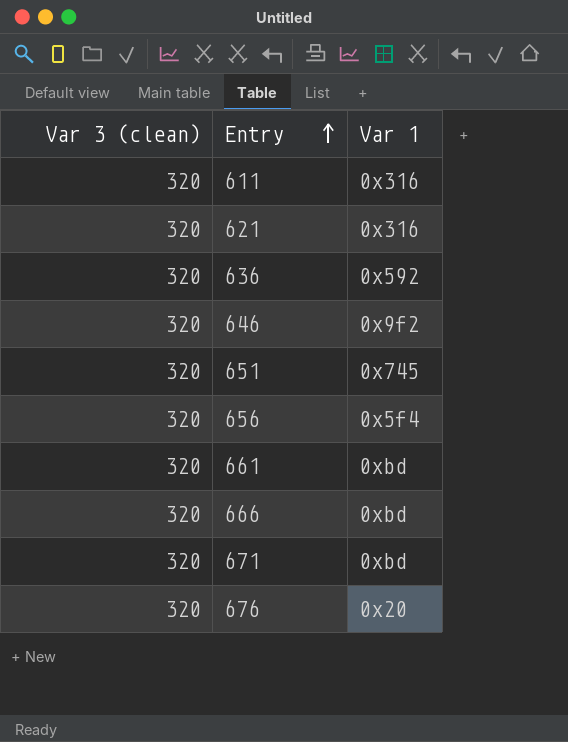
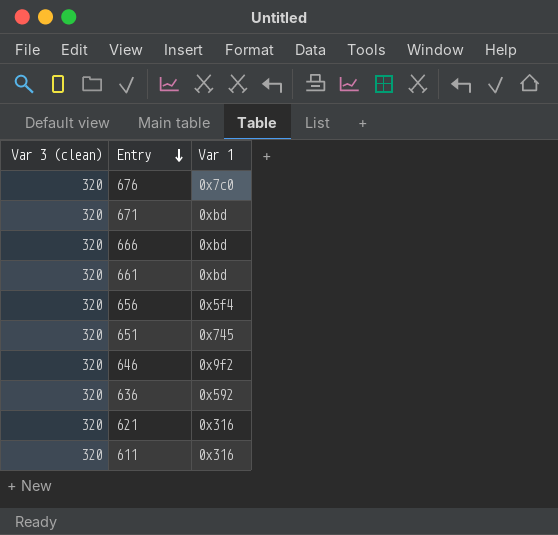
row order: Entry ascending -> Entry descending
676 | Var 1: 0x20 -> 0x7c0

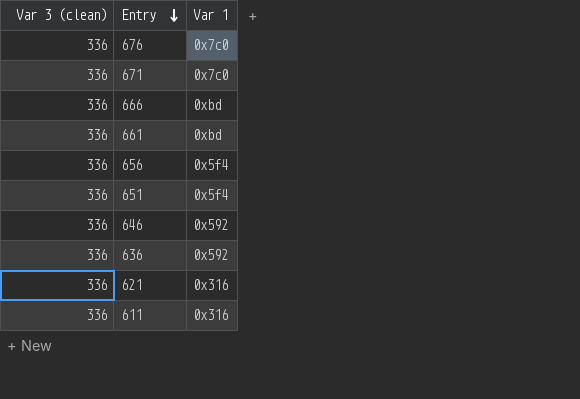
676 | Var 3 (clean): 320 -> 336
671 | Var 3 (clean): 320 -> 336
671 | Var 1: 0xbd -> 0x7c0
666 | Var 3 (clean): 320 -> 336
661 | Var 3 (clean): 320 -> 336
656 | Var 3 (clean): 320 -> 336
651 | Var 3 (clean): 320 -> 336
651 | Var 1: 0x745 -> 0x5f4
646 | Var 3 (clean): 320 -> 336
646 | Var 1: 0x9f2 -> 0x592
636 | Var 3 (clean): 320 -> 336
621 | Var 3 (clean): 320 -> 336
611 | Var 3 (clean): 320 -> 336

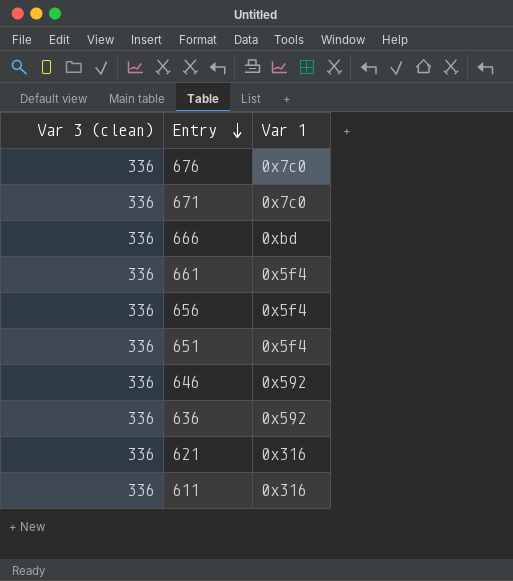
661 | Var 1: 0xbd -> 0x5f4

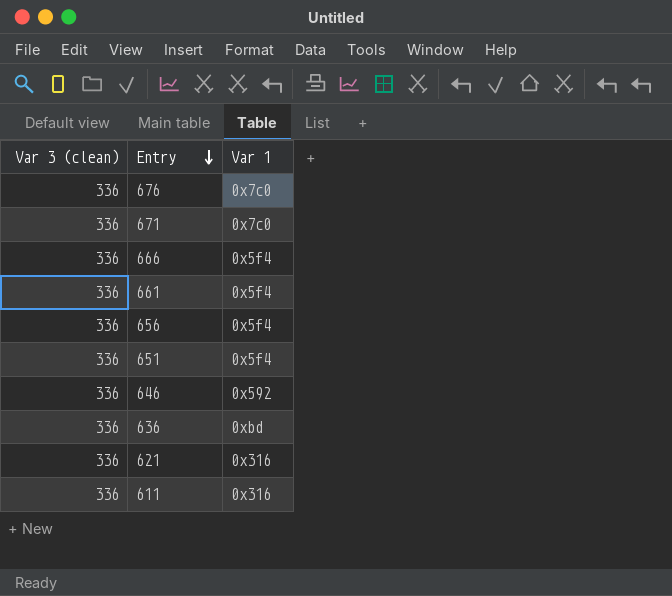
666 | Var 1: 0xbd -> 0x5f4
636 | Var 1: 0x592 -> 0xbd

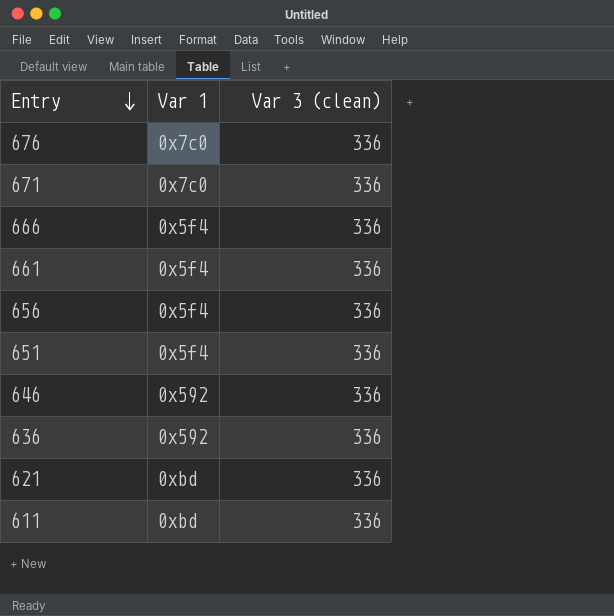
column Var 3 (clean) | position: 1 -> 3
636 | Var 1: 0xbd -> 0x592
621 | Var 1: 0x316 -> 0xbd
611 | Var 1: 0x316 -> 0xbd

